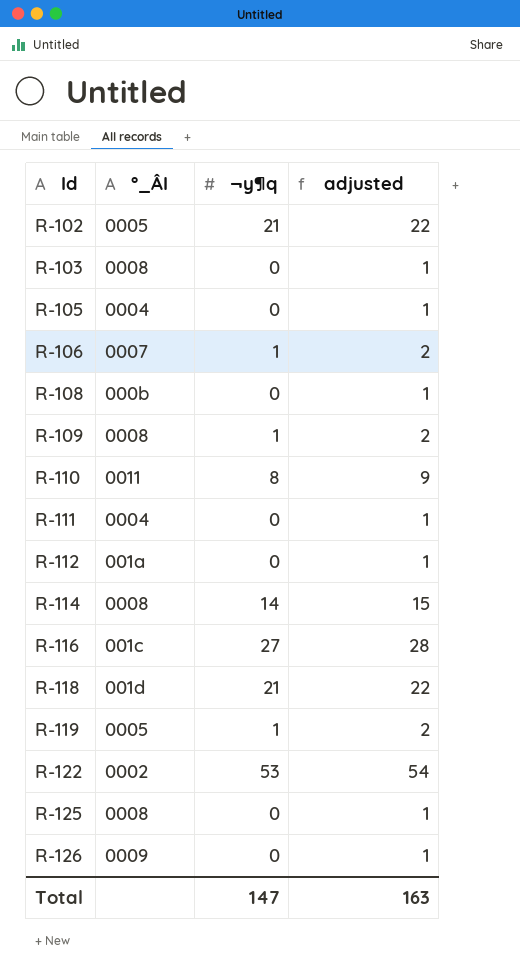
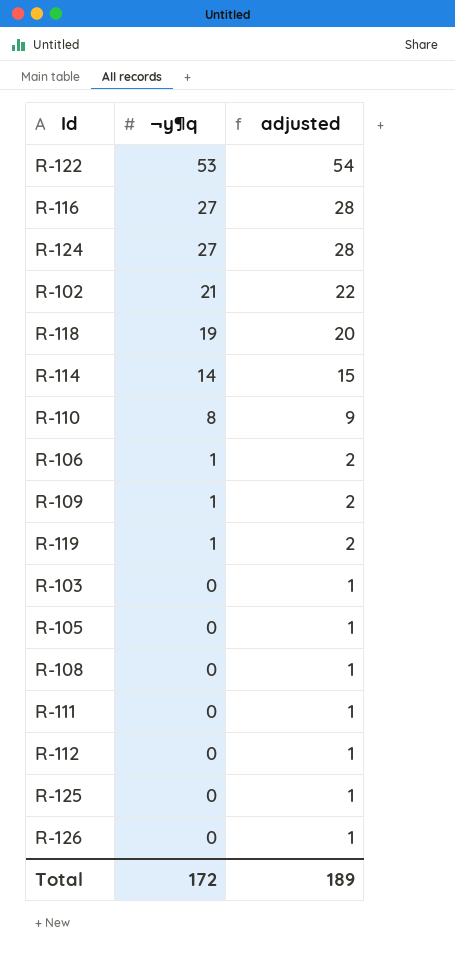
row order: Id ascending -> ¬y¶q descending
column °_ÂI | position: 2 -> none
row R-124: none -> 27 | 28
R-118 | ¬y¶q: 21 -> 19
R-118 | adjusted: 22 -> 20
Total | ¬y¶q: 147 -> 172
Total | adjusted: 163 -> 189

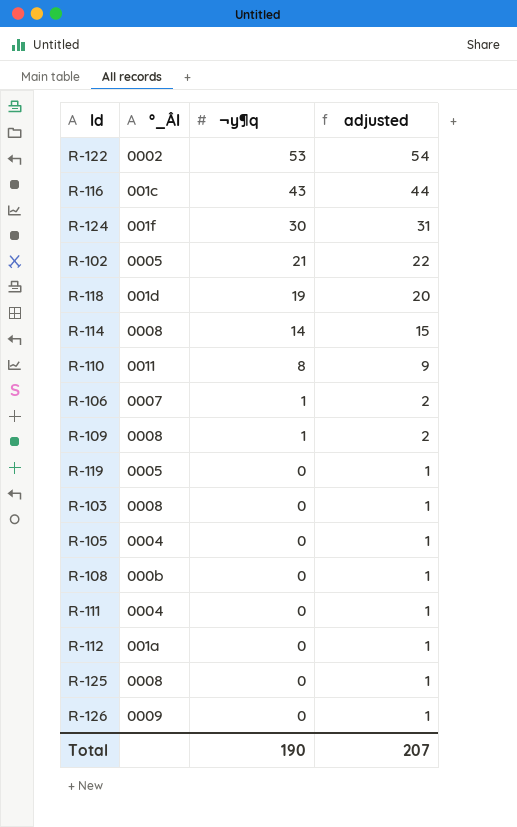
column °_ÂI | position: none -> 2
R-116 | ¬y¶q: 27 -> 43
R-116 | adjusted: 28 -> 44
R-124 | ¬y¶q: 27 -> 30
R-124 | adjusted: 28 -> 31
R-119 | ¬y¶q: 1 -> 0
R-119 | adjusted: 2 -> 1
Total | ¬y¶q: 172 -> 190
Total | adjusted: 189 -> 207

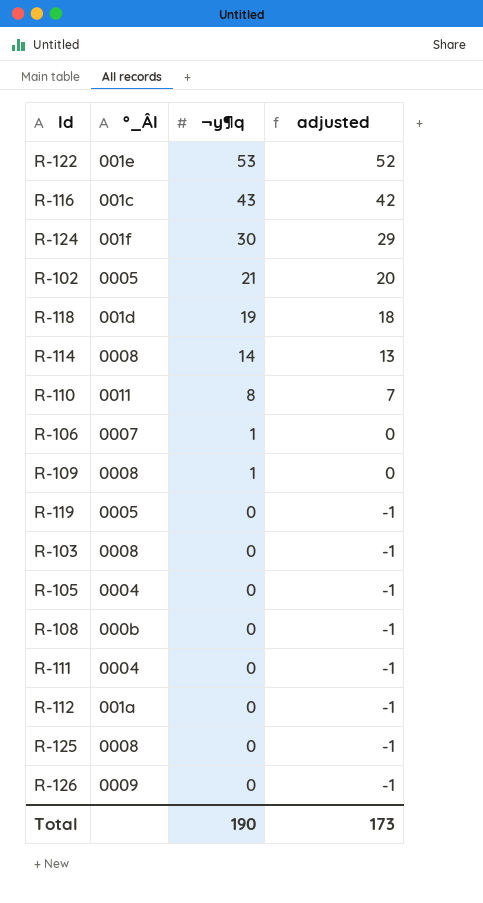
column adjusted | formula: [¬y¶q] + 1 -> [¬y¶q] - 1
R-122 | °_ÂI: 0002 -> 001e
Total | adjusted: 207 -> 173

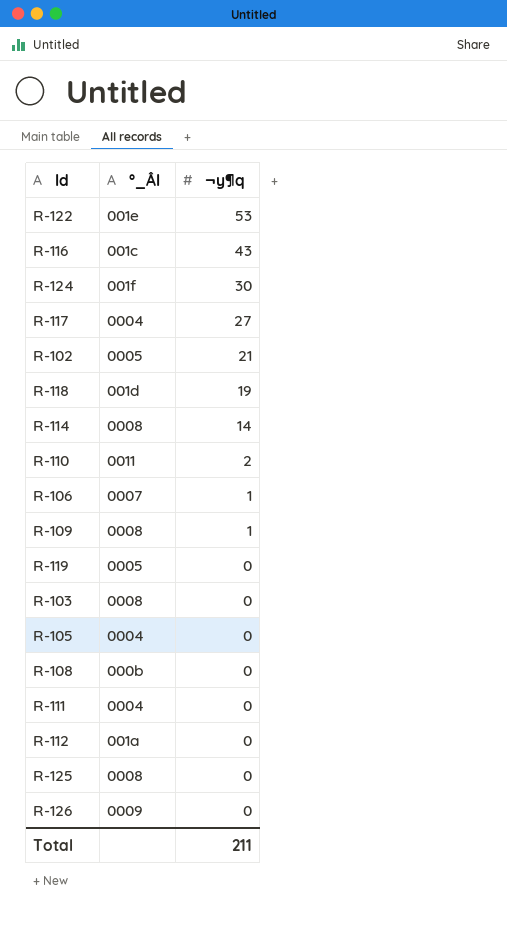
column adjusted | formula: [¬y¶q] - 1 -> none
row R-117: none -> 0004 | 27
R-110 | ¬y¶q: 8 -> 2
Total | ¬y¶q: 190 -> 211

